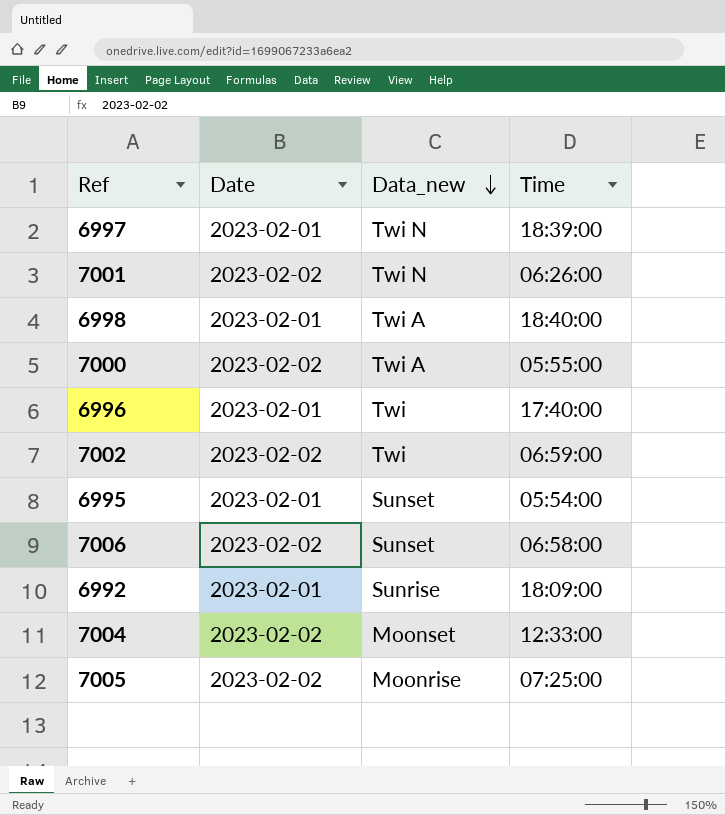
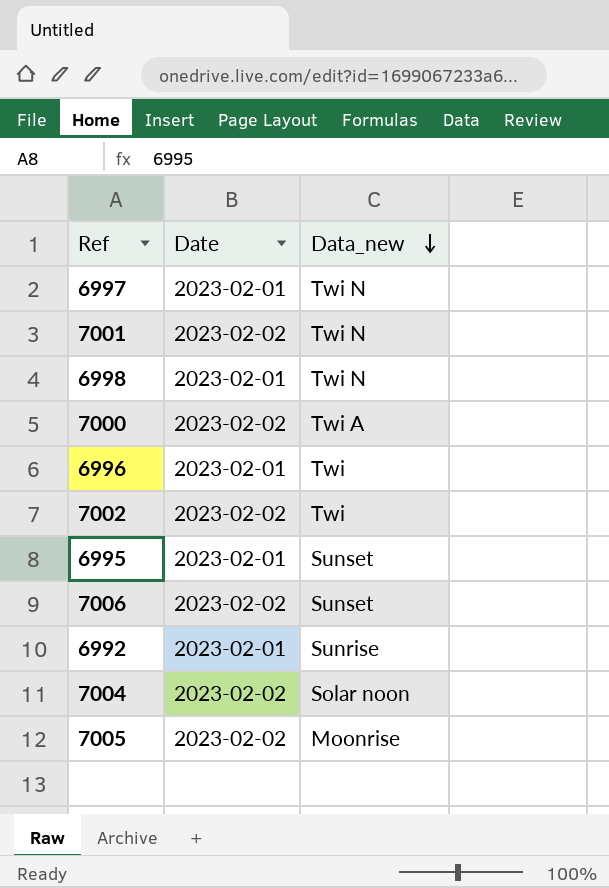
column Time | position: 4 -> none
6998 | Data_new: Twi A -> Twi N
7004 | Data_new: Moonset -> Solar noon

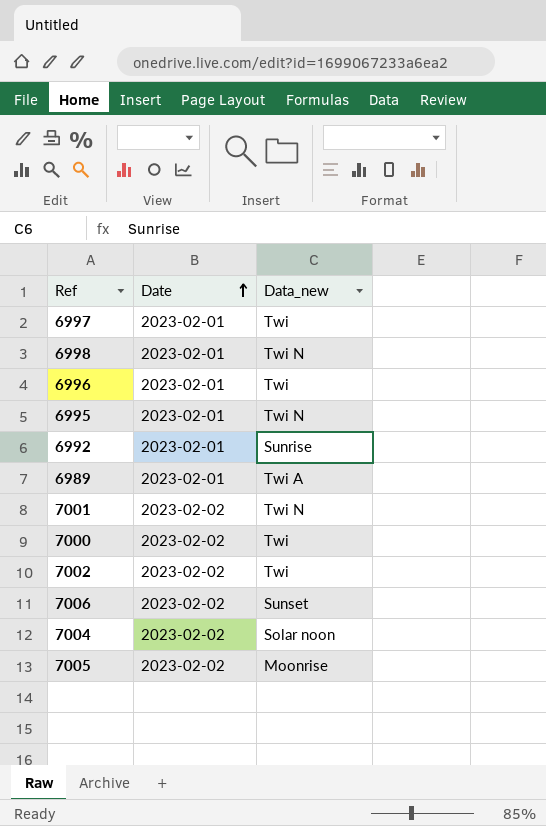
row order: Data_new descending -> Date ascending
6997 | Data_new: Twi N -> Twi
6995 | Data_new: Sunset -> Twi N
row 6989: none -> 2023-02-01 | Twi A
7000 | Data_new: Twi A -> Twi

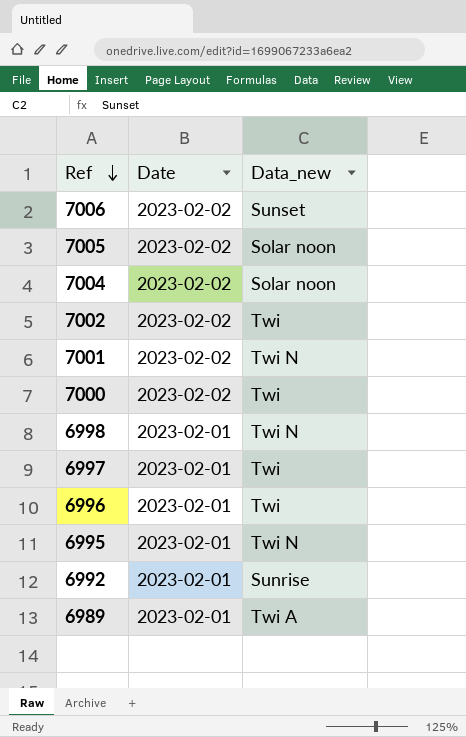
row order: Date ascending -> Ref descending
7005 | Data_new: Moonrise -> Solar noon

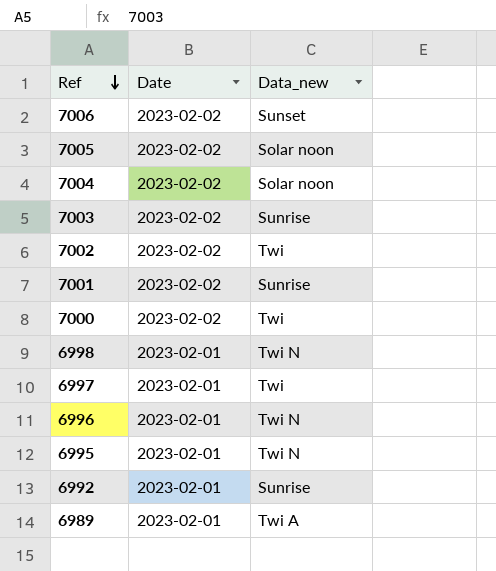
row 7003: none -> 2023-02-02 | Sunrise
7001 | Data_new: Twi N -> Sunrise
6996 | Data_new: Twi -> Twi N

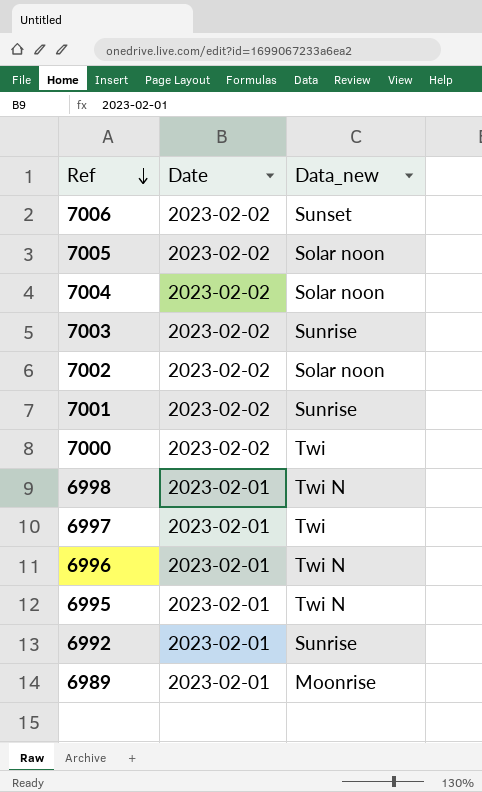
7002 | Data_new: Twi -> Solar noon
6989 | Data_new: Twi A -> Moonrise

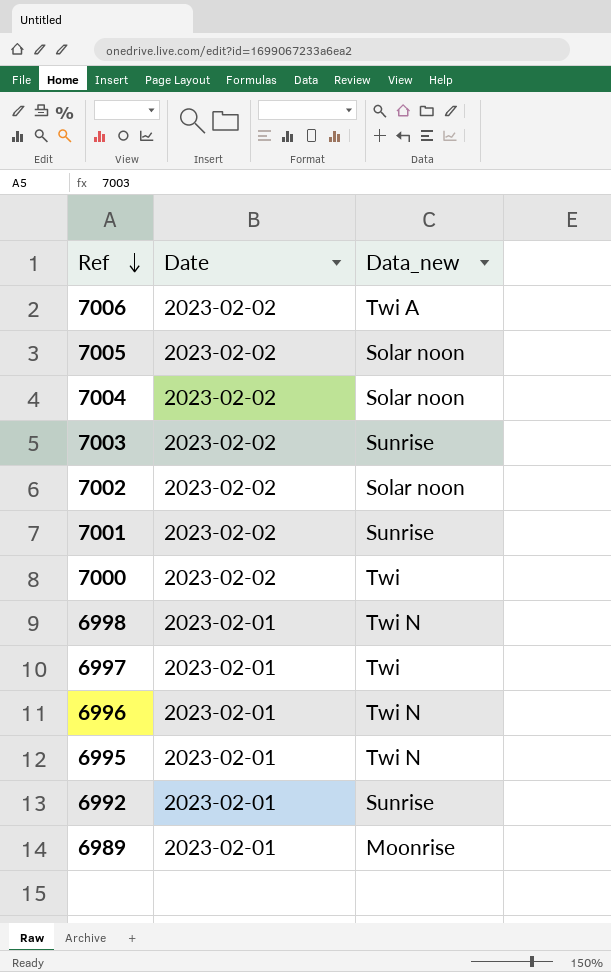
7006 | Data_new: Sunset -> Twi A

